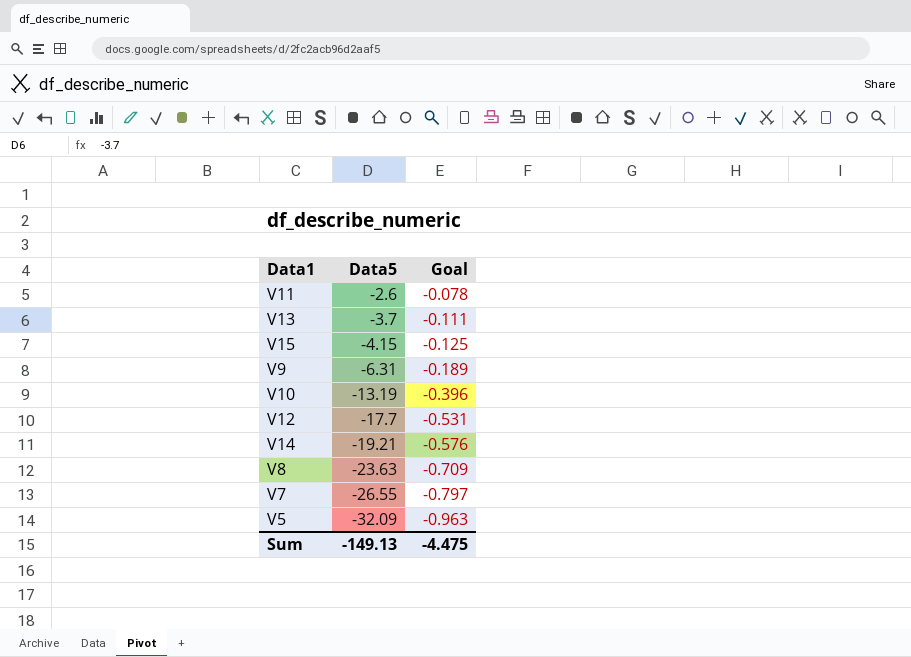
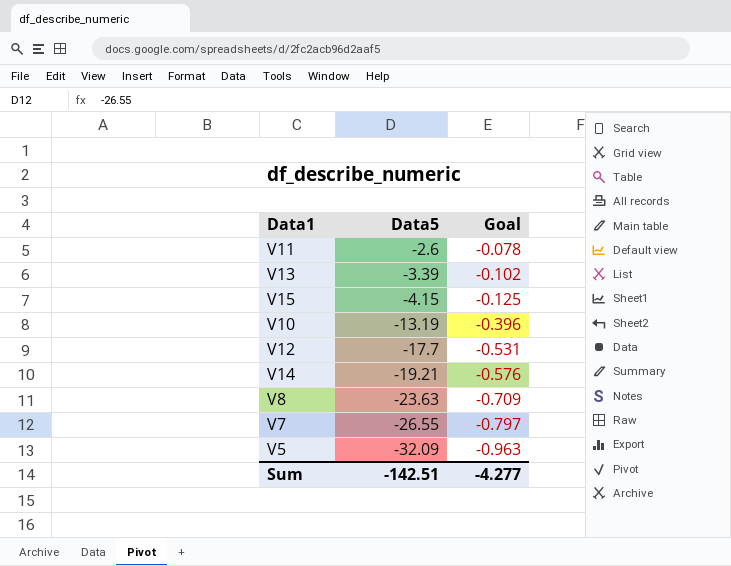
row V9: -6.31 | -0.189 -> none
V13 | Data5: -3.7 -> -3.39
V13 | Goal: -0.111 -> -0.102
Sum | Data5: -149.13 -> -142.51
Sum | Goal: -4.475 -> -4.277

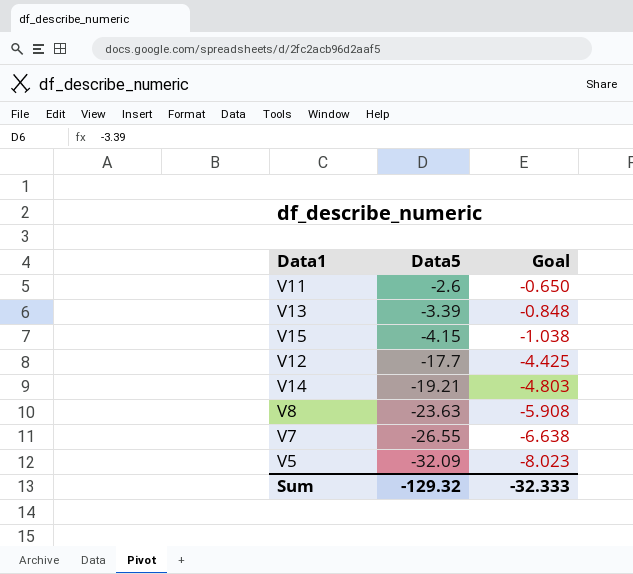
column Goal | formula: [Data5] * 0.03 -> [Data5] * 0.25
row V10: -13.19 | -0.396 -> none
Sum | Data5: -142.51 -> -129.32
Sum | Goal: -4.277 -> -32.333

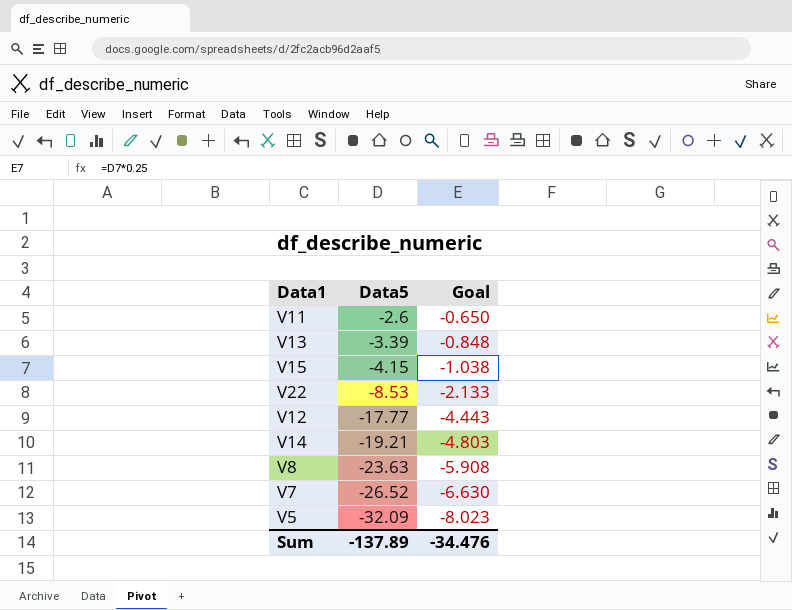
row V22: none -> -8.53 | -2.133
V12 | Data5: -17.7 -> -17.77
V12 | Goal: -4.425 -> -4.443
V7 | Data5: -26.55 -> -26.52
V7 | Goal: -6.638 -> -6.630
Sum | Data5: -129.32 -> -137.89
Sum | Goal: -32.333 -> -34.476

